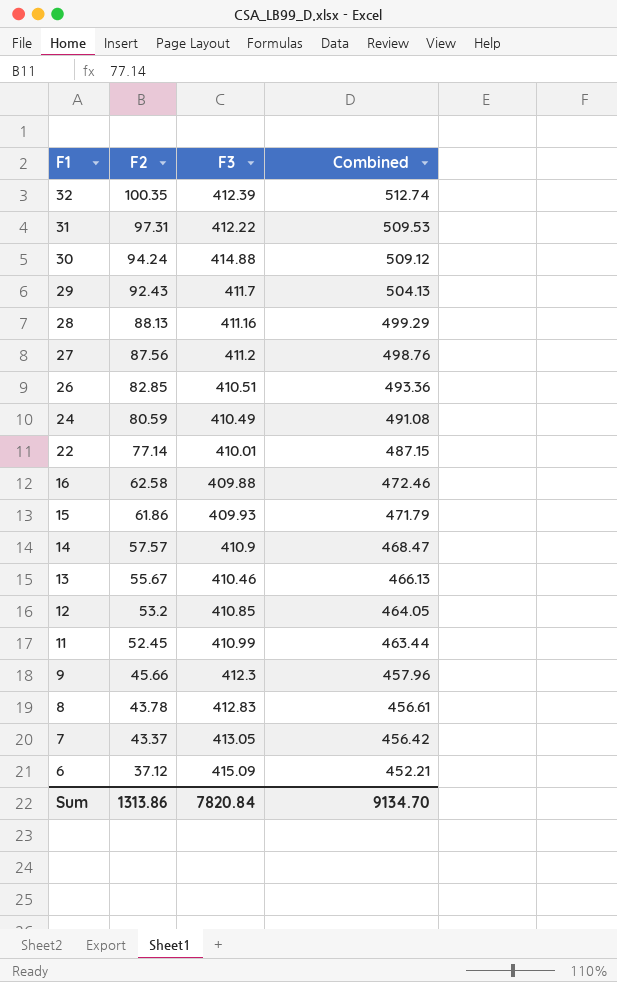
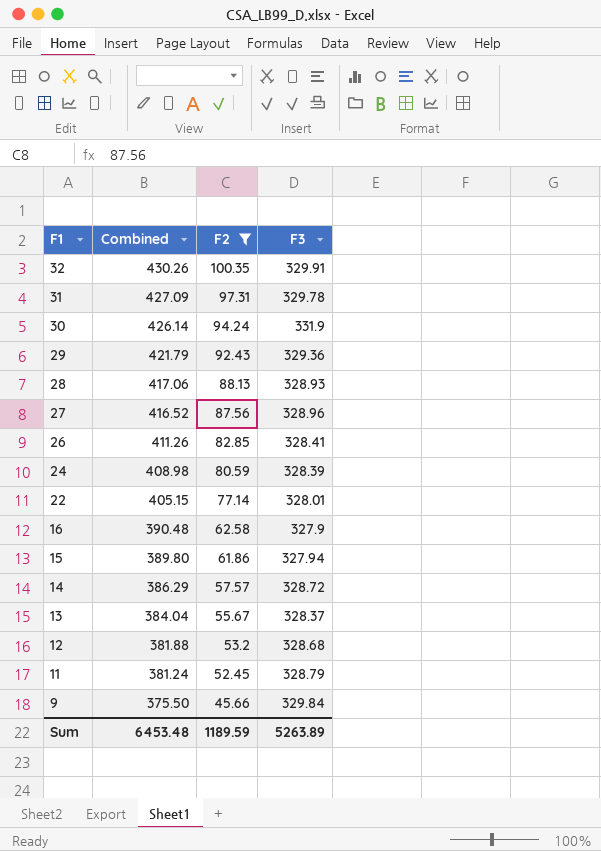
filter: none -> F2 >= 45.66
column Combined | position: 4 -> 2
32 | Combined: 512.74 -> 430.26
32 | F3: 412.39 -> 329.91
31 | Combined: 509.53 -> 427.09
31 | F3: 412.22 -> 329.78
30 | Combined: 509.12 -> 426.14
30 | F3: 414.88 -> 331.9
29 | Combined: 504.13 -> 421.79
29 | F3: 411.7 -> 329.36
28 | Combined: 499.29 -> 417.06
28 | F3: 411.16 -> 328.93
27 | Combined: 498.76 -> 416.52
27 | F3: 411.2 -> 328.96
26 | Combined: 493.36 -> 411.26
26 | F3: 410.51 -> 328.41
24 | Combined: 491.08 -> 408.98
24 | F3: 410.49 -> 328.39
22 | Combined: 487.15 -> 405.15
22 | F3: 410.01 -> 328.01
16 | Combined: 472.46 -> 390.48
16 | F3: 409.88 -> 327.9
15 | Combined: 471.79 -> 389.80
15 | F3: 409.93 -> 327.94
14 | Combined: 468.47 -> 386.29
14 | F3: 410.9 -> 328.72
13 | Combined: 466.13 -> 384.04
13 | F3: 410.46 -> 328.37
12 | Combined: 464.05 -> 381.88
12 | F3: 410.85 -> 328.68
11 | Combined: 463.44 -> 381.24
11 | F3: 410.99 -> 328.79
9 | Combined: 457.96 -> 375.50
9 | F3: 412.3 -> 329.84
Sum | Combined: 9134.70 -> 6453.48
Sum | F2: 1313.86 -> 1189.59
Sum | F3: 7820.84 -> 5263.89

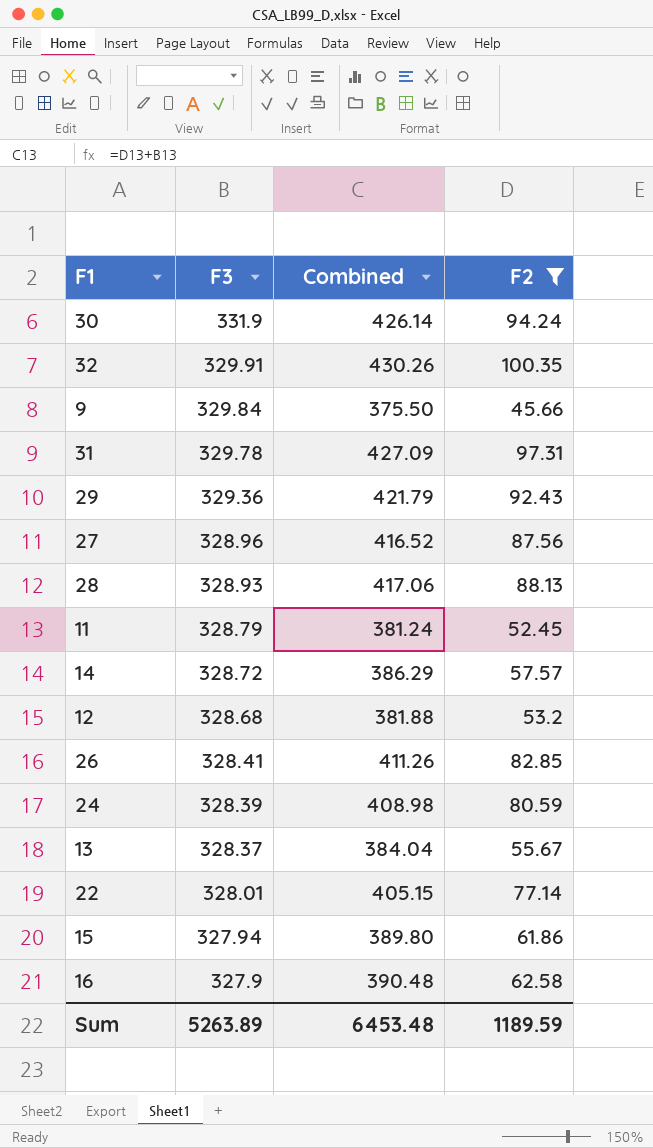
row order: F1 descending -> F3 descending
column F3 | position: 4 -> 2

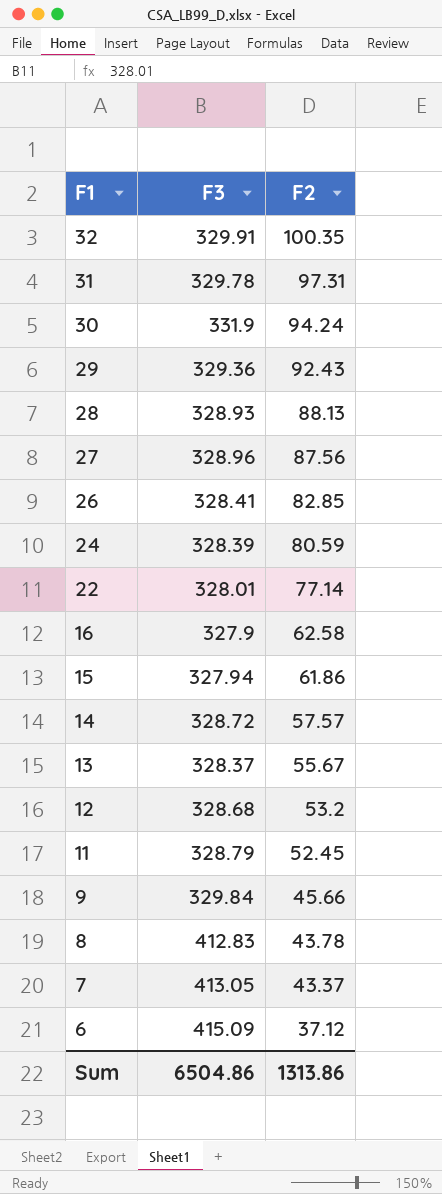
filter: F2 >= 45.66 -> none
row order: F3 descending -> F1 descending
column Combined | formula: [F3] + [F2] -> none
Sum | F3: 5263.89 -> 6504.86
Sum | F2: 1189.59 -> 1313.86

